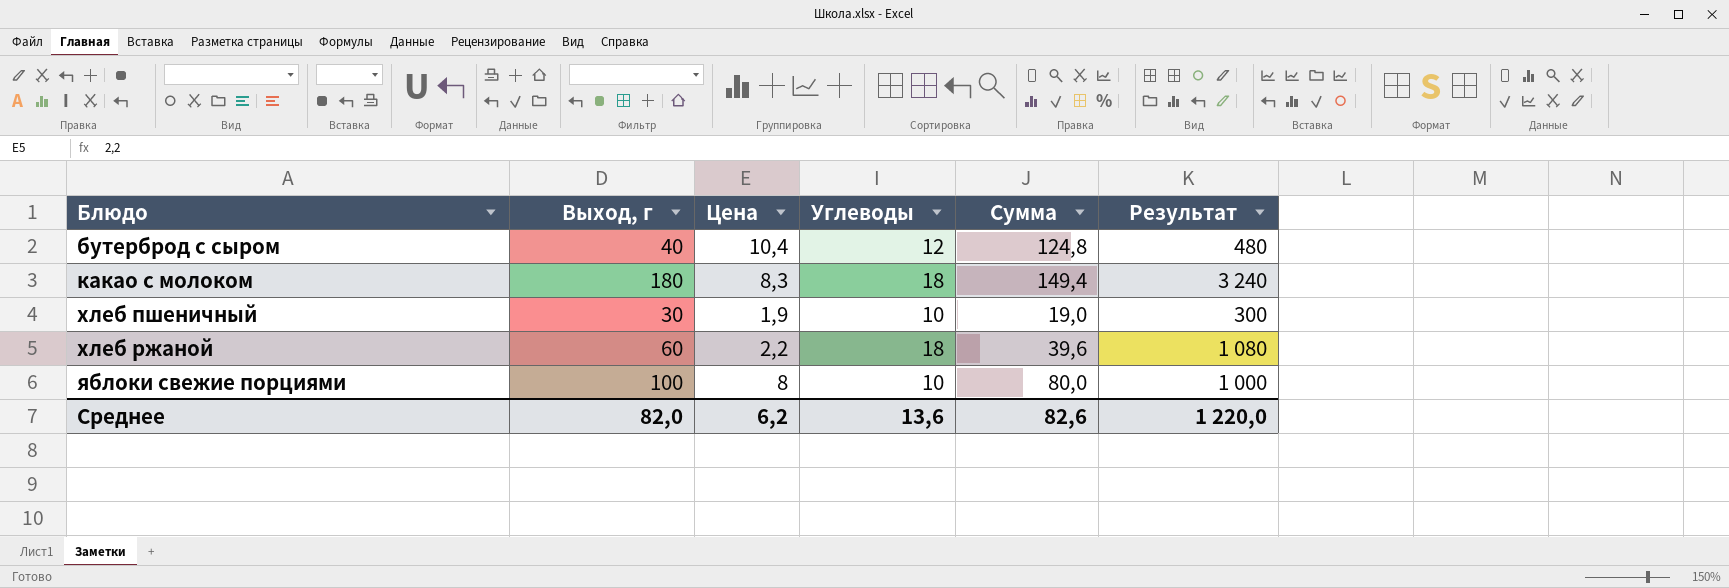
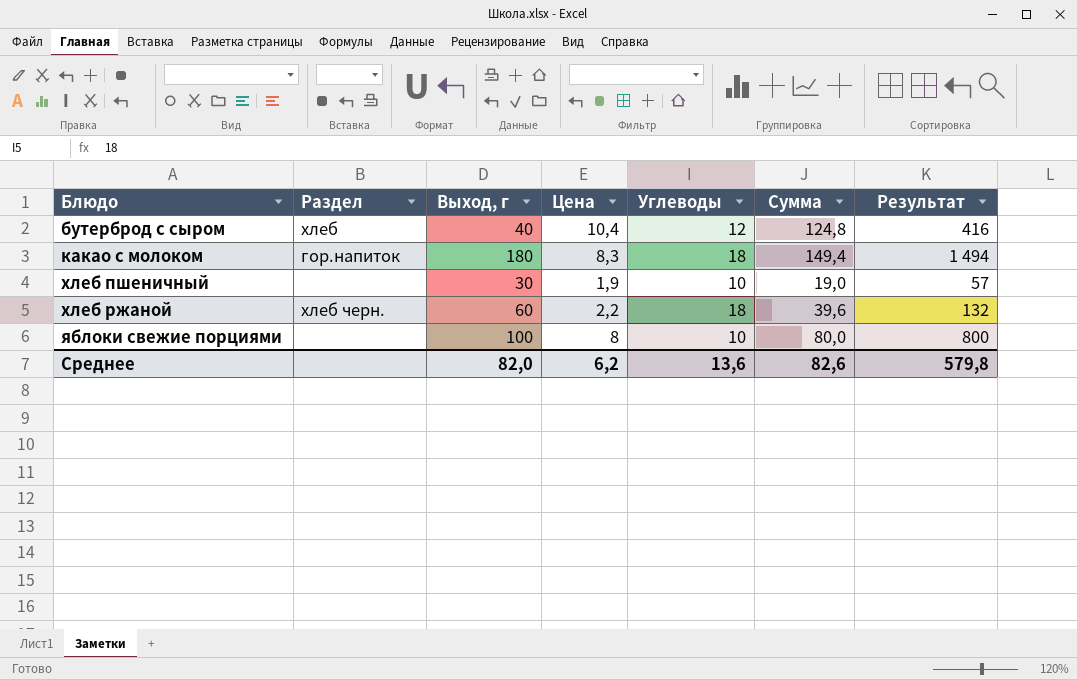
column Раздел | position: none -> 2
column Результат | formula: [Выход, г] * [Углеводы] -> [Выход, г] * [Цена]
Среднее | Результат: 1 220,0 -> 579,8

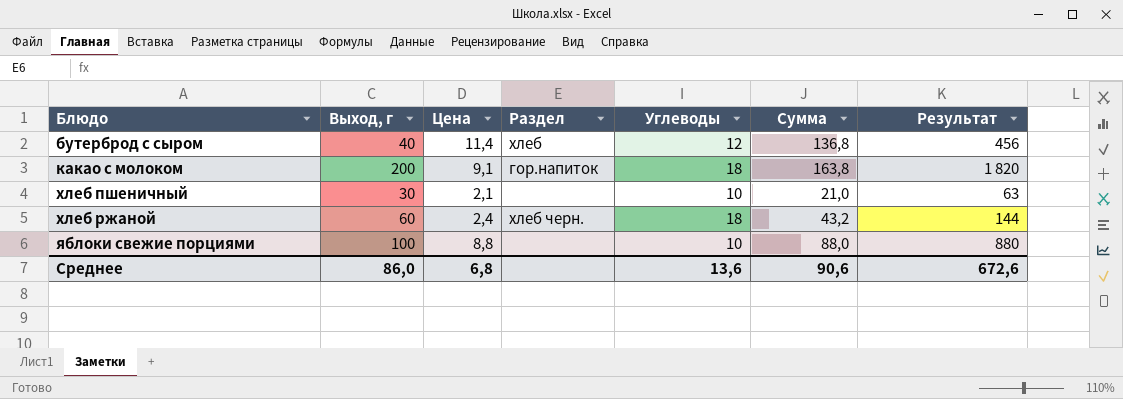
column Раздел | position: 2 -> 4
бутерброд с сыром | Цена: 10,4 -> 11,4
бутерброд с сыром | Сумма: 124,8 -> 136,8
бутерброд с сыром | Результат: 416 -> 456
какао с молоком | Выход, г: 180 -> 200
какао с молоком | Цена: 8,3 -> 9,1
какао с молоком | Сумма: 149,4 -> 163,8
какао с молоком | Результат: 1 494 -> 1 820
хлеб пшеничный | Цена: 1,9 -> 2,1
хлеб пшеничный | Сумма: 19,0 -> 21,0
хлеб пшеничный | Результат: 57 -> 63
хлеб ржаной | Цена: 2,2 -> 2,4
хлеб ржаной | Сумма: 39,6 -> 43,2
хлеб ржаной | Результат: 132 -> 144
яблоки свежие порциями | Цена: 8 -> 8,8
яблоки свежие порциями | Сумма: 80,0 -> 88,0
яблоки свежие порциями | Результат: 800 -> 880
Среднее | Выход, г: 82,0 -> 86,0
Среднее | Цена: 6,2 -> 6,8
Среднее | Сумма: 82,6 -> 90,6
Среднее | Результат: 579,8 -> 672,6

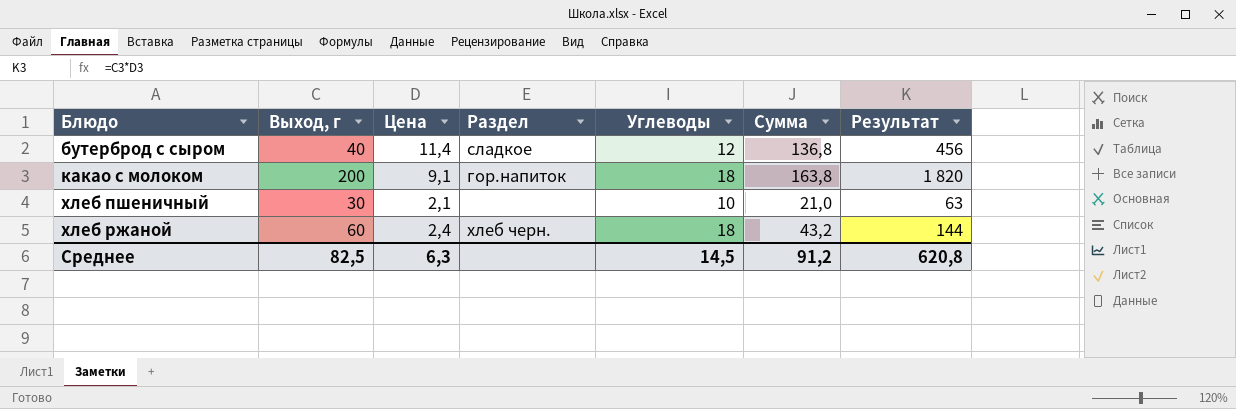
row яблоки свежие порциями: 100 | 8,8 | none | 10 | 88,0 | 880 -> none
бутерброд с сыром | Раздел: хлеб -> сладкое
Среднее | Выход, г: 86,0 -> 82,5
Среднее | Цена: 6,8 -> 6,3
Среднее | Углеводы: 13,6 -> 14,5
Среднее | Сумма: 90,6 -> 91,2
Среднее | Результат: 672,6 -> 620,8

